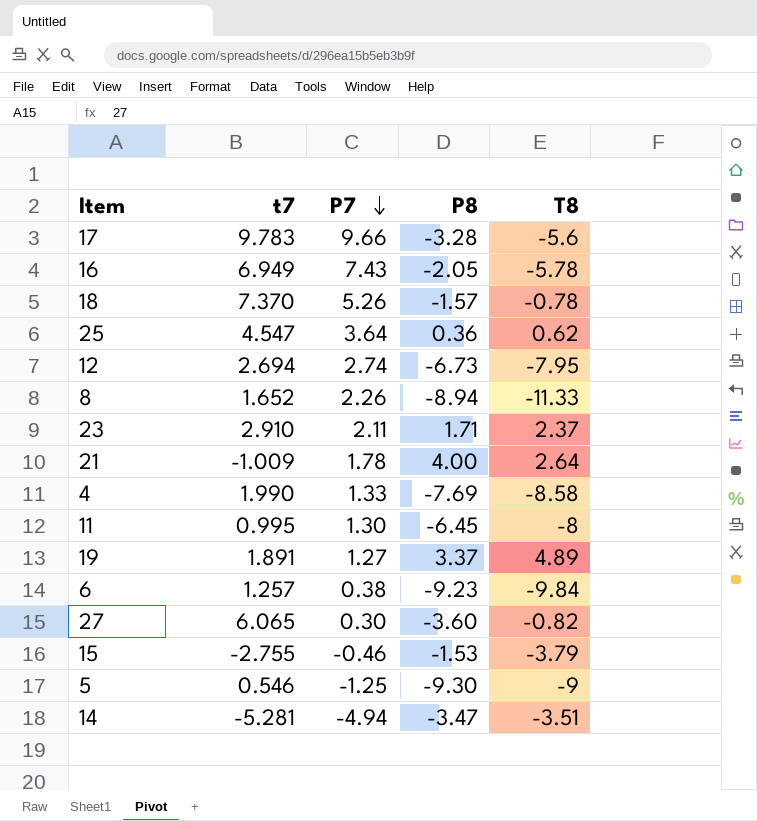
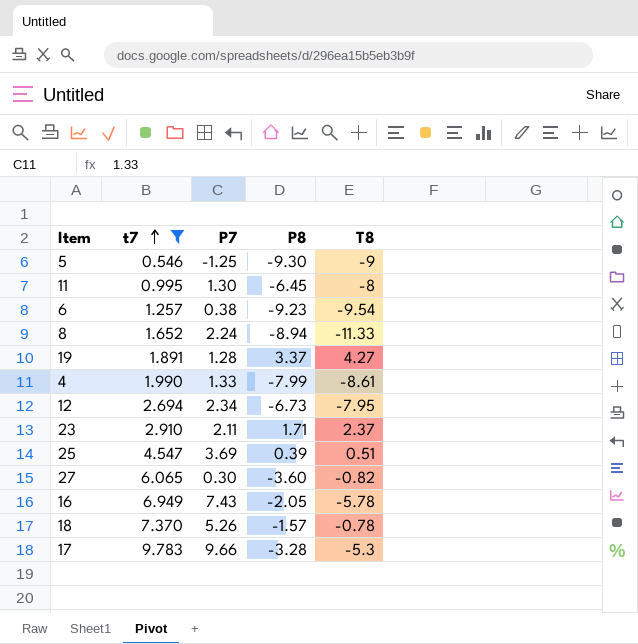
filter: none -> t7 >= 0.546
row order: P7 descending -> t7 ascending
6 | T8: -9.84 -> -9.54
8 | P7: 2.26 -> 2.24
19 | P7: 1.27 -> 1.28
19 | T8: 4.89 -> 4.27
4 | P8: -7.69 -> -7.99
4 | T8: -8.58 -> -8.61
12 | P7: 2.74 -> 2.34
25 | P7: 3.64 -> 3.69
25 | P8: 0.36 -> 0.39
25 | T8: 0.62 -> 0.51
17 | T8: -5.6 -> -5.3

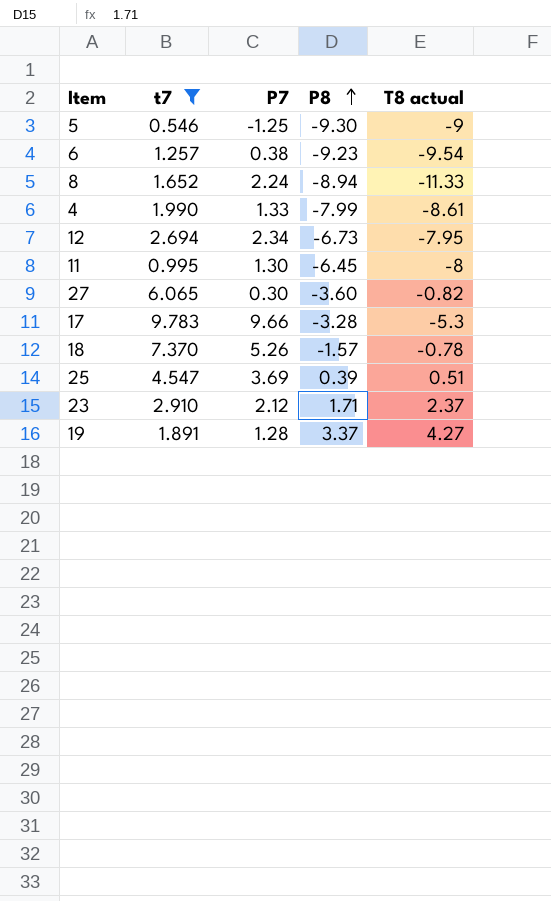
row order: t7 ascending -> P8 ascending
column name: T8 -> T8 actual
row 16: 6.949 | 7.43 | -2.05 | -5.78 -> none
23 | P7: 2.11 -> 2.12

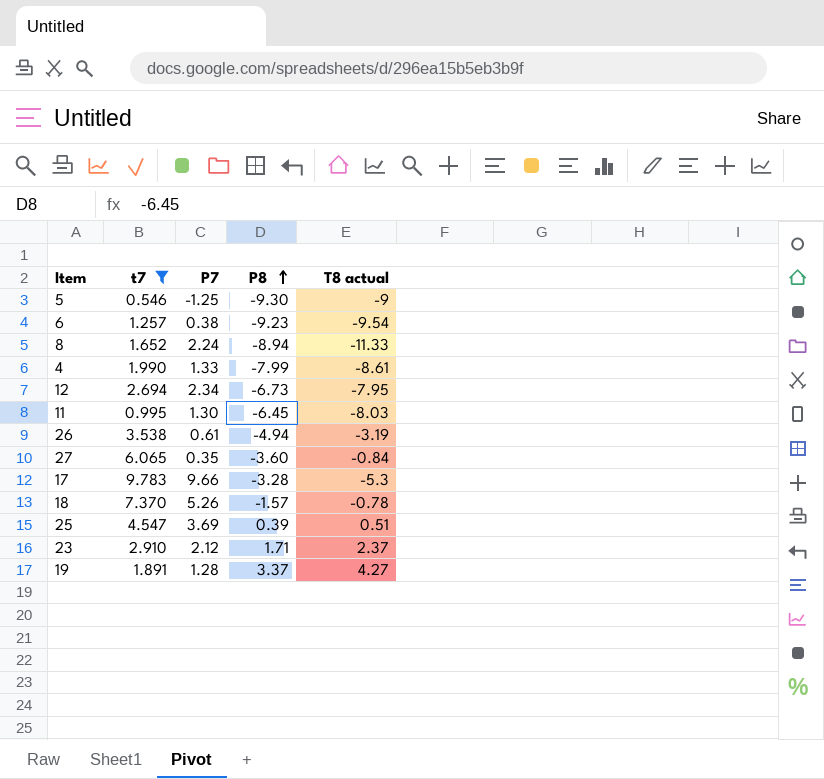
11 | T8 actual: -8 -> -8.03
row 26: none -> 3.538 | 0.61 | -4.94 | -3.19
27 | P7: 0.30 -> 0.35
27 | T8 actual: -0.82 -> -0.84

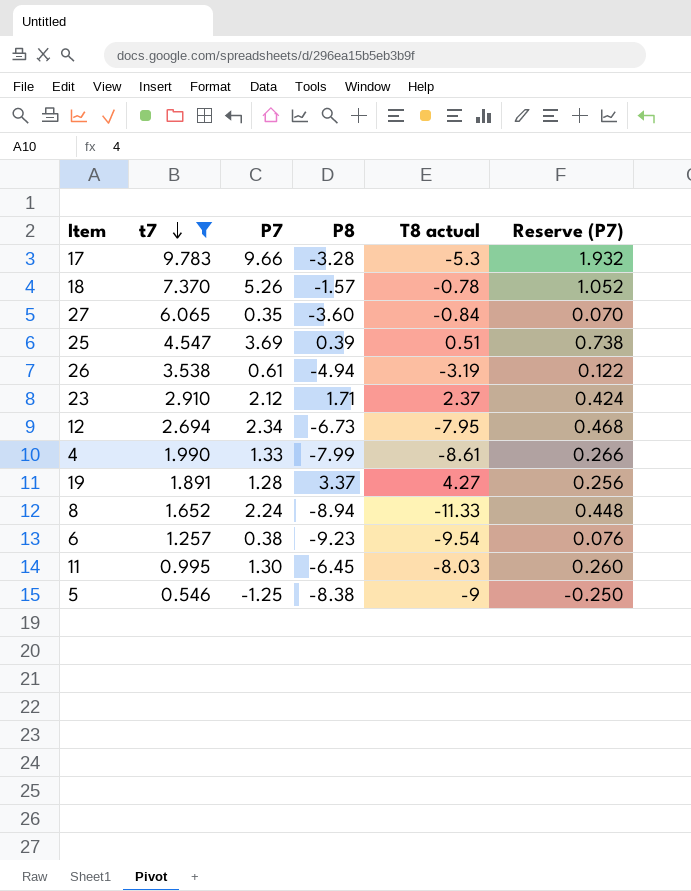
row order: P8 ascending -> t7 descending
column Reserve (P7) | formula: none -> [P7] * 0.2
5 | P8: -9.30 -> -8.38

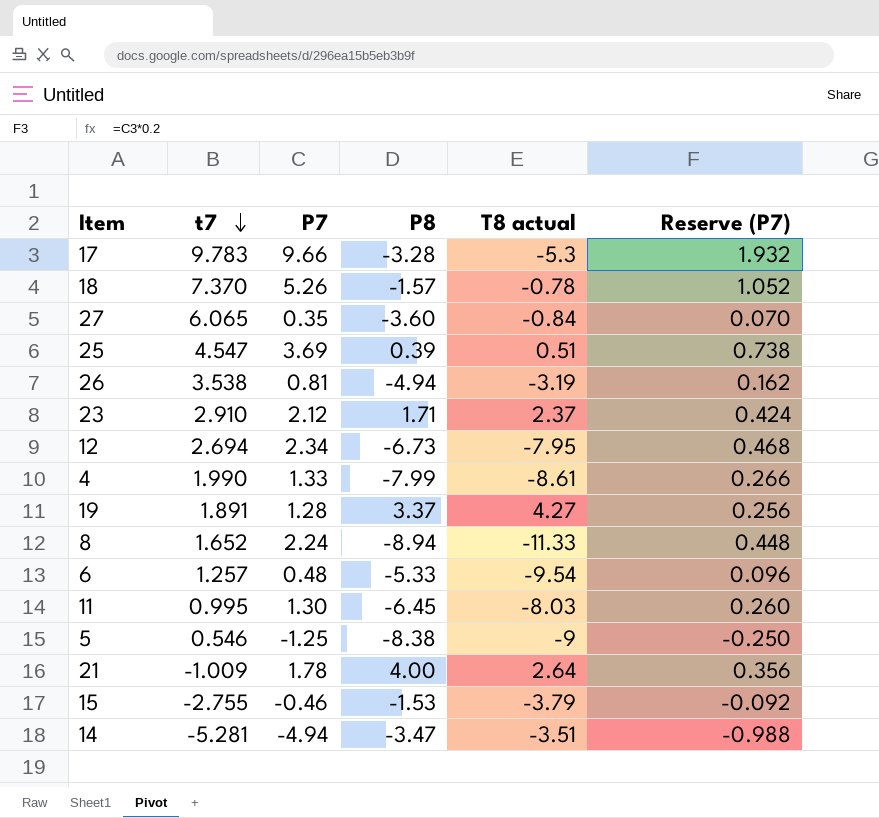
filter: t7 >= 0.546 -> none
26 | P7: 0.61 -> 0.81
26 | Reserve (P7): 0.122 -> 0.162
6 | P7: 0.38 -> 0.48
6 | P8: -9.23 -> -5.33
6 | Reserve (P7): 0.076 -> 0.096

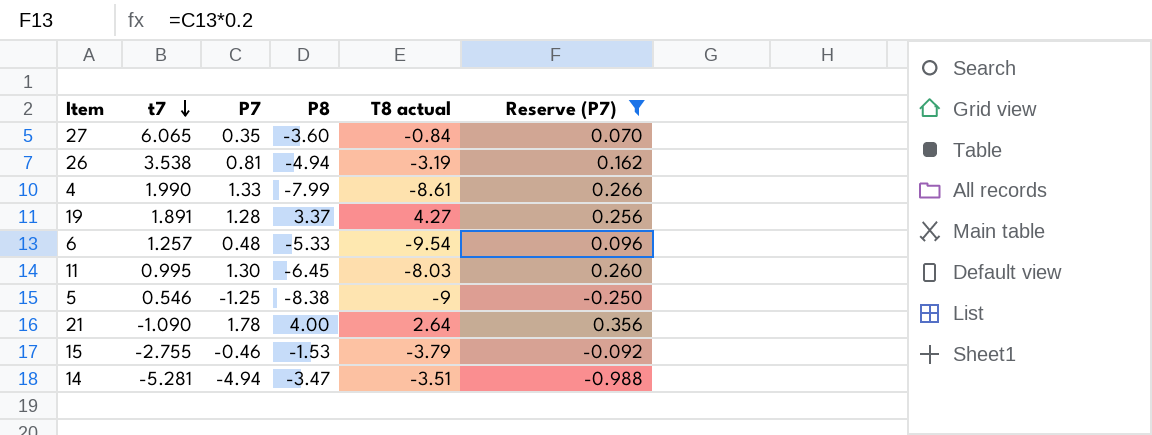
filter: none -> Reserve (P7) <= 0.356
21 | t7: -1.009 -> -1.090

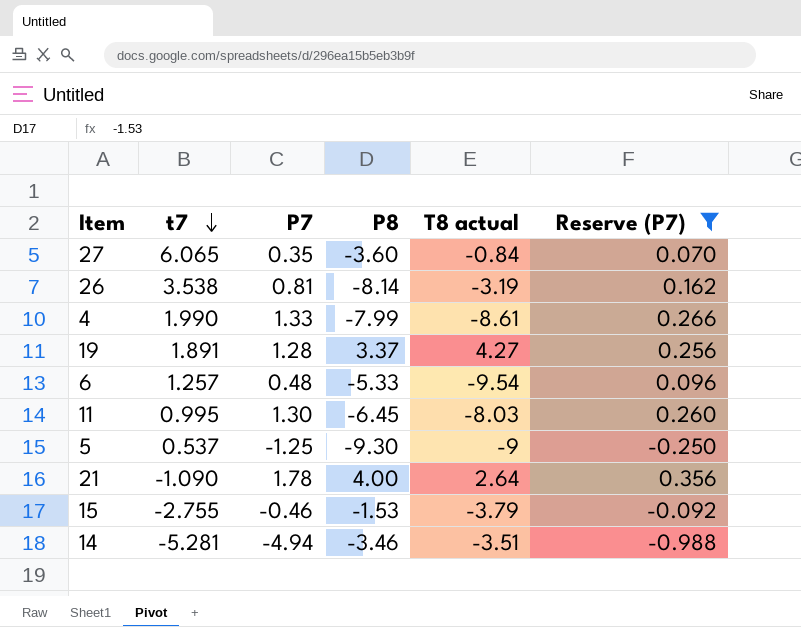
26 | P8: -4.94 -> -8.14
5 | t7: 0.546 -> 0.537
5 | P8: -8.38 -> -9.30
14 | P8: -3.47 -> -3.46

